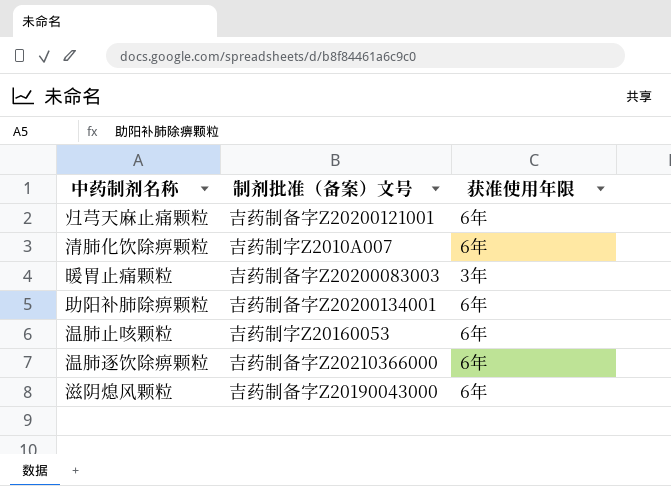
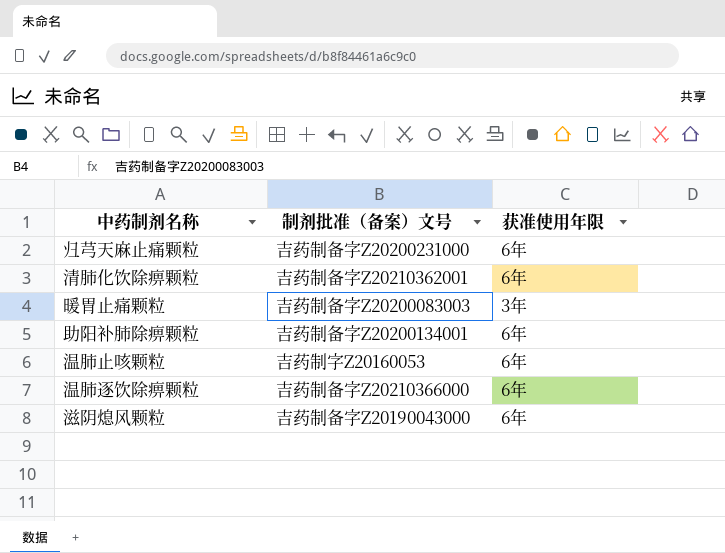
归芎天麻止痛颗粒 | 制剂批准（备案）文号: 吉药制备字Z20200121001 -> 吉药制备字Z20200231000
清肺化饮除痹颗粒 | 制剂批准（备案）文号: 吉药制字Z2010A007 -> 吉药制备字Z20210362001

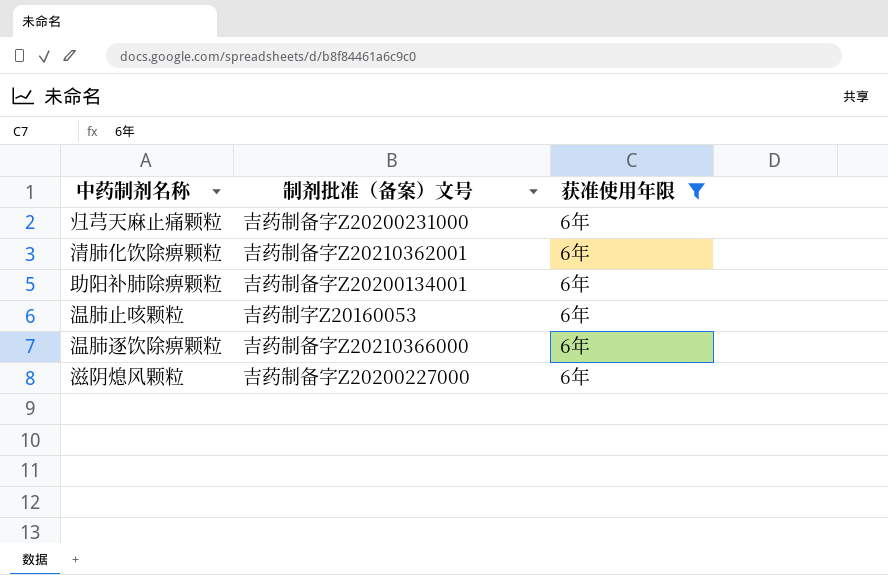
filter: none -> 获准使用年限 = 6年
滋阴熄风颗粒 | 制剂批准（备案）文号: 吉药制备字Z20190043000 -> 吉药制备字Z20200227000

